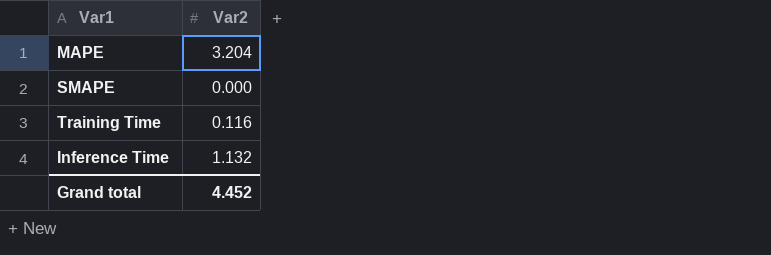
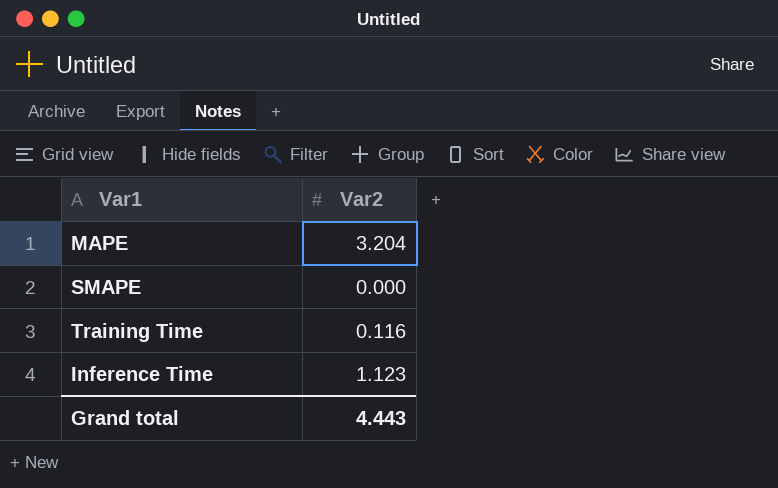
Inference Time | Var2: 1.132 -> 1.123
Grand total | Var2: 4.452 -> 4.443

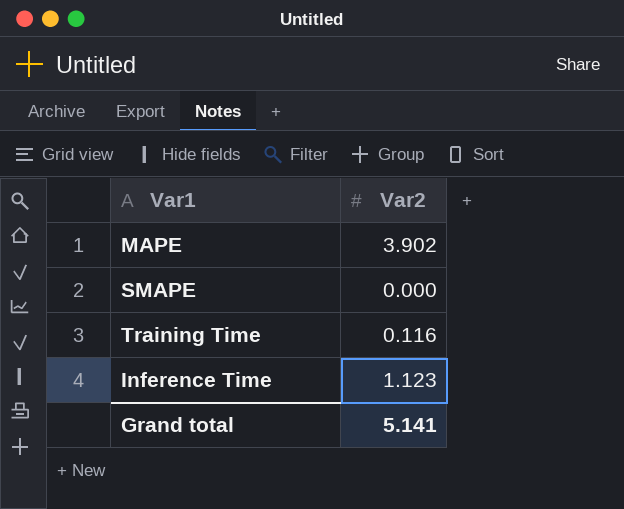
MAPE | Var2: 3.204 -> 3.902
Grand total | Var2: 4.443 -> 5.141

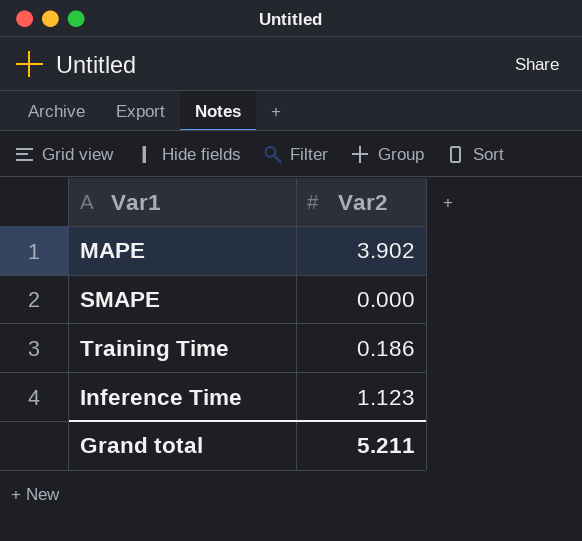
Training Time | Var2: 0.116 -> 0.186
Grand total | Var2: 5.141 -> 5.211

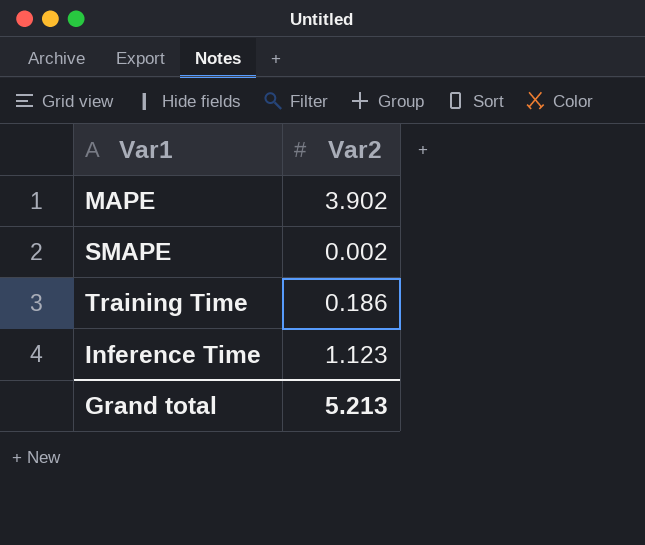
SMAPE | Var2: 0.000 -> 0.002
Grand total | Var2: 5.211 -> 5.213

